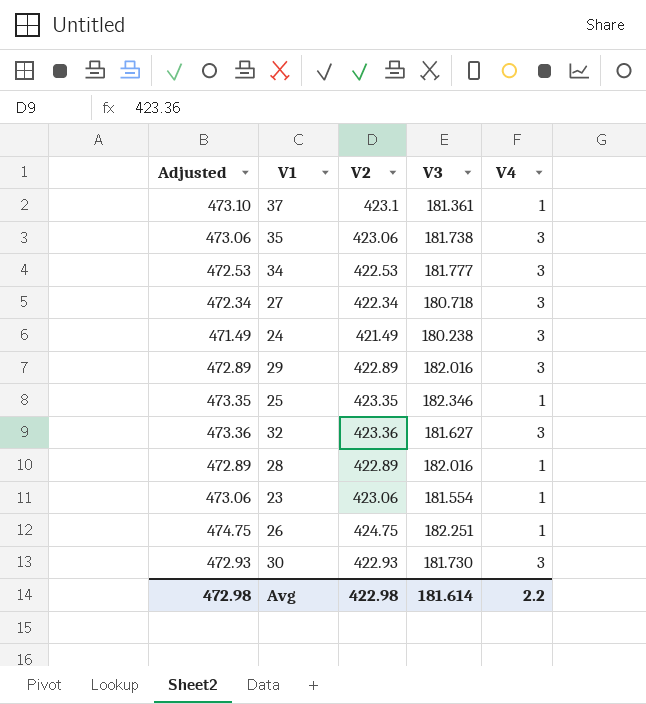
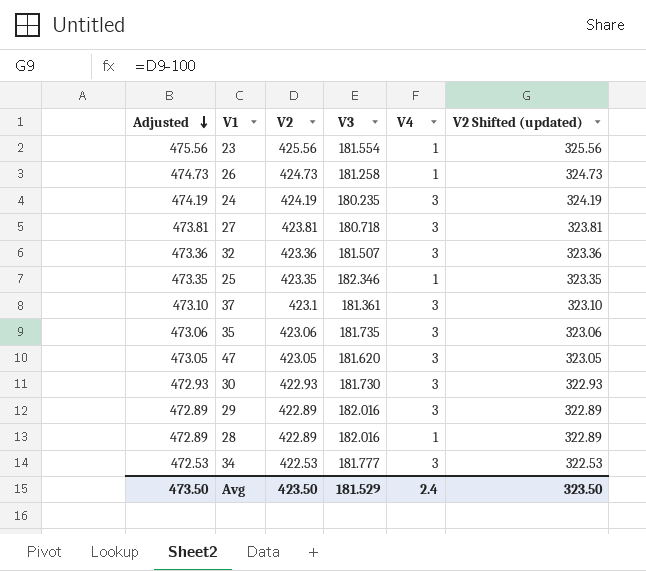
row order: none -> Adjusted descending
column V2 Shifted (updated) | formula: none -> [V2] - 100
23 | Adjusted: 473.06 -> 475.56
23 | V2: 423.06 -> 425.56
26 | Adjusted: 474.75 -> 474.73
26 | V2: 424.75 -> 424.73
26 | V3: 182.251 -> 181.258
24 | Adjusted: 471.49 -> 474.19
24 | V2: 421.49 -> 424.19
24 | V3: 180.238 -> 180.235
27 | Adjusted: 472.34 -> 473.81
27 | V2: 422.34 -> 423.81
32 | V3: 181.627 -> 181.507
37 | V4: 1 -> 3
35 | V3: 181.738 -> 181.735
row 47: none -> 473.05 | 423.05 | 181.620 | 3 | 323.05
Avg | Adjusted: 472.98 -> 473.50
Avg | V2: 422.98 -> 423.50
Avg | V3: 181.614 -> 181.529
Avg | V4: 2.2 -> 2.4

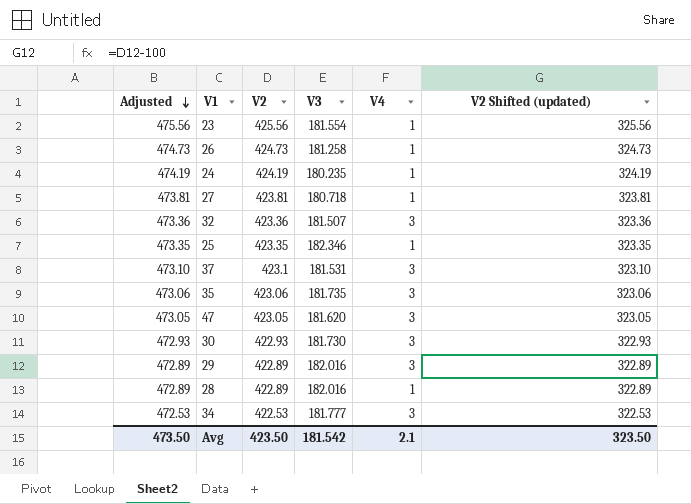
24 | V4: 3 -> 1
27 | V4: 3 -> 1
37 | V3: 181.361 -> 181.531
Avg | V3: 181.529 -> 181.542
Avg | V4: 2.4 -> 2.1

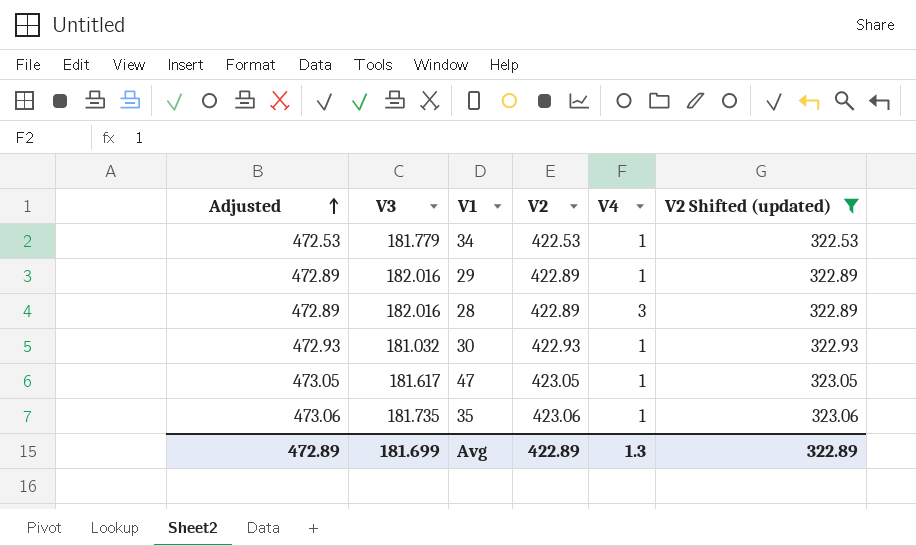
filter: none -> V2 Shifted (updated) <= 323.06
row order: Adjusted descending -> Adjusted ascending
column V3 | position: 4 -> 2
34 | V3: 181.777 -> 181.779
34 | V4: 3 -> 1
29 | V4: 3 -> 1
28 | V4: 1 -> 3
30 | V3: 181.730 -> 181.032
30 | V4: 3 -> 1
47 | V3: 181.620 -> 181.617
47 | V4: 3 -> 1
35 | V4: 3 -> 1
Avg | Adjusted: 473.50 -> 472.89
Avg | V3: 181.542 -> 181.699
Avg | V2: 423.50 -> 422.89
Avg | V4: 2.1 -> 1.3
Avg | V2 Shifted (updated): 323.50 -> 322.89

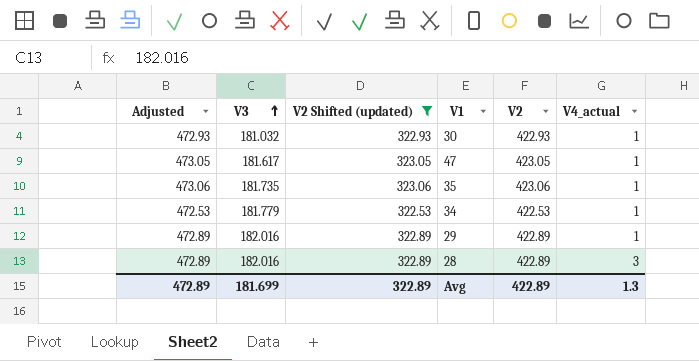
row order: Adjusted ascending -> V3 ascending
column V2 Shifted (updated) | position: 6 -> 3
column name: V4 -> V4_actual

